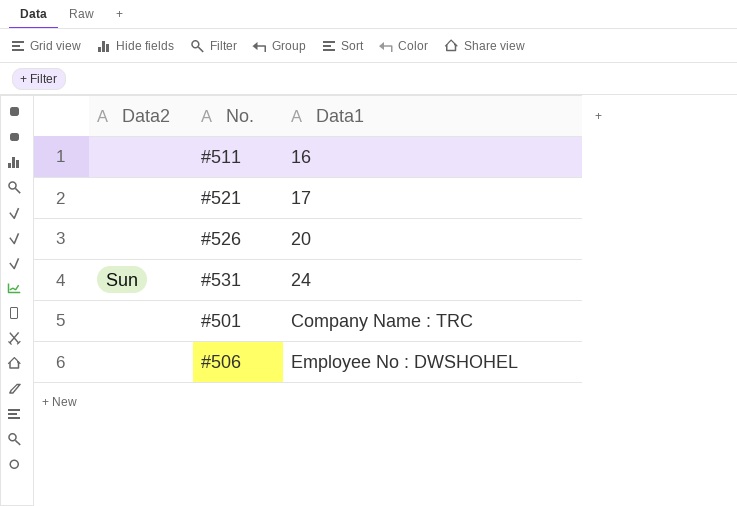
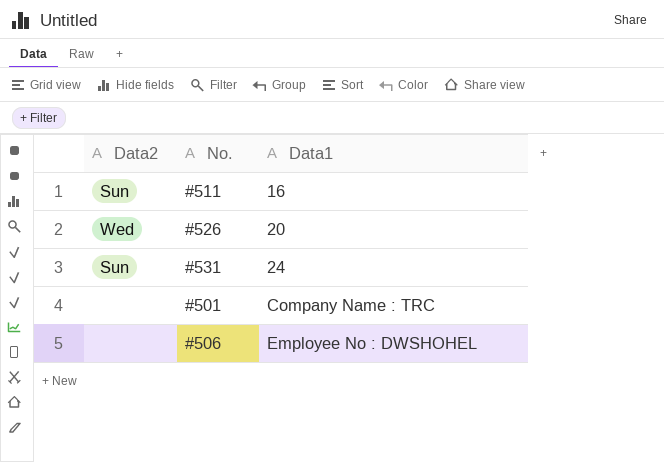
row #521: none | 17 -> none
#511 | Data2: none -> Sun
#526 | Data2: none -> Wed

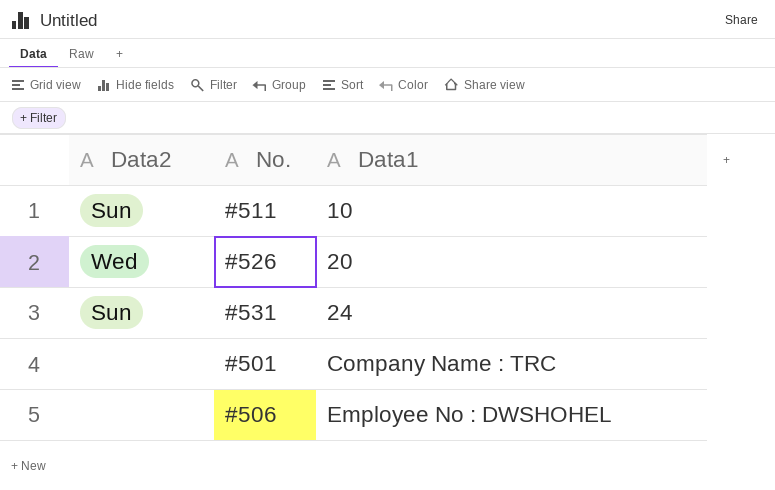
#511 | Data1: 16 -> 10

